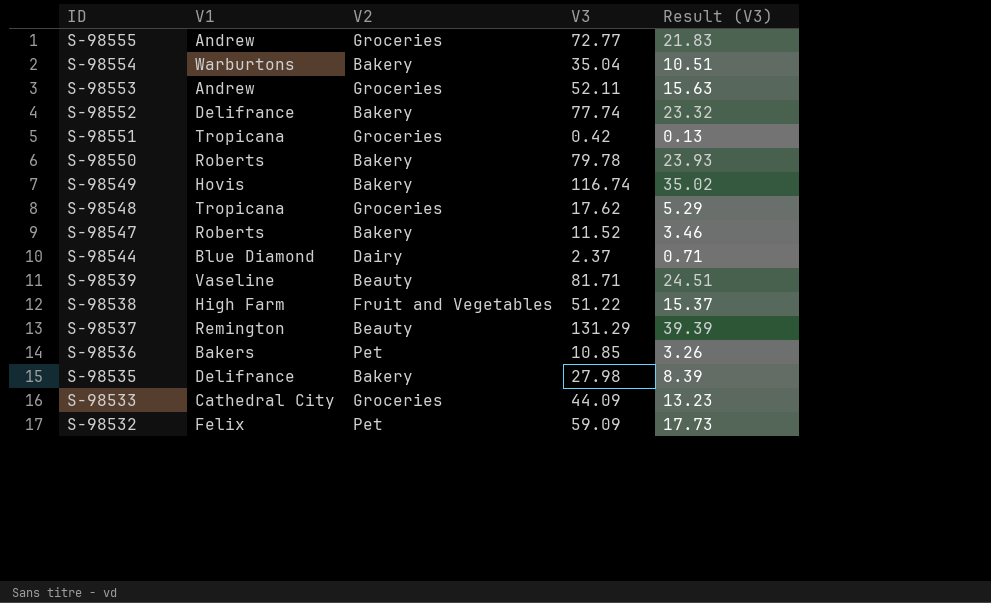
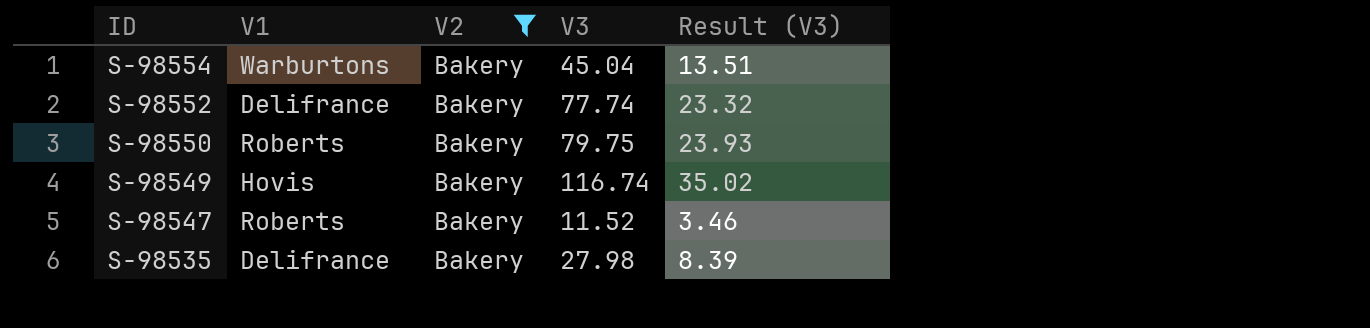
filter: none -> V2 = Bakery
S-98554 | V3: 35.04 -> 45.04
S-98554 | Result (V3): 10.51 -> 13.51
S-98550 | V3: 79.78 -> 79.75

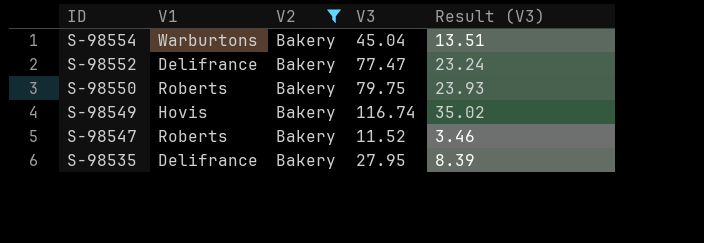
S-98552 | V3: 77.74 -> 77.47
S-98552 | Result (V3): 23.32 -> 23.24
S-98535 | V3: 27.98 -> 27.95

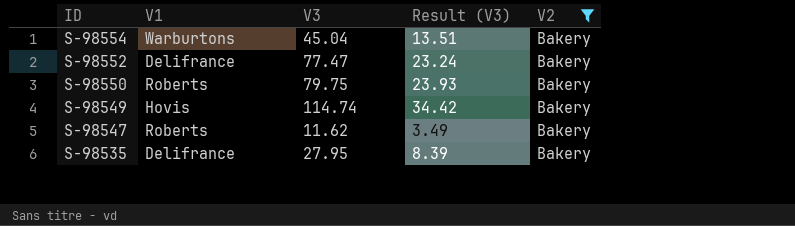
column V2 | position: 3 -> 5
S-98549 | V3: 116.74 -> 114.74
S-98549 | Result (V3): 35.02 -> 34.42
S-98547 | V3: 11.52 -> 11.62
S-98547 | Result (V3): 3.46 -> 3.49

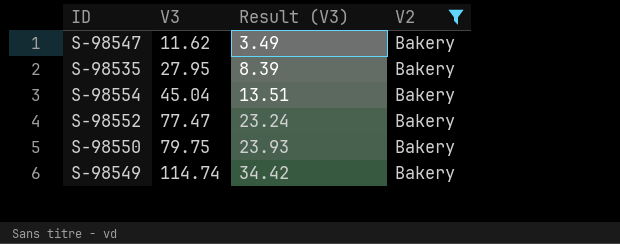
row order: ID descending -> V3 ascending
column V1 | position: 2 -> none

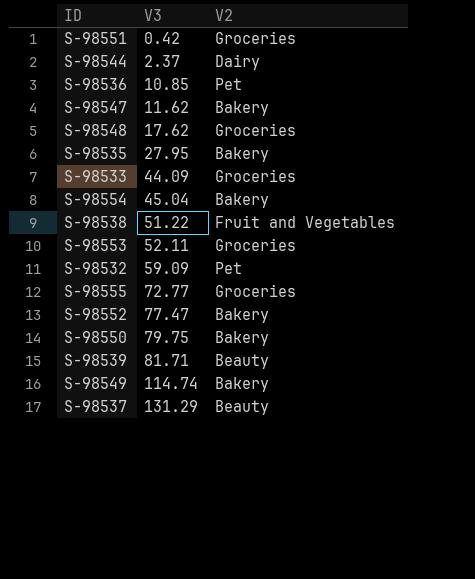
filter: V2 = Bakery -> none
column Result (V3) | formula: [V3] * 0.3 -> none

